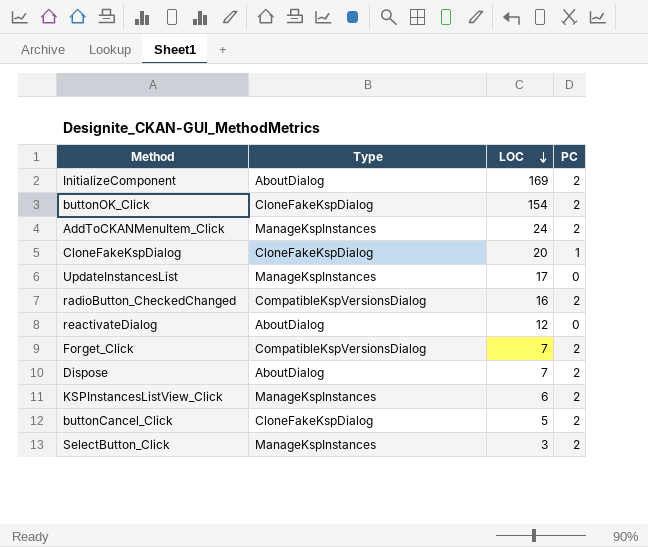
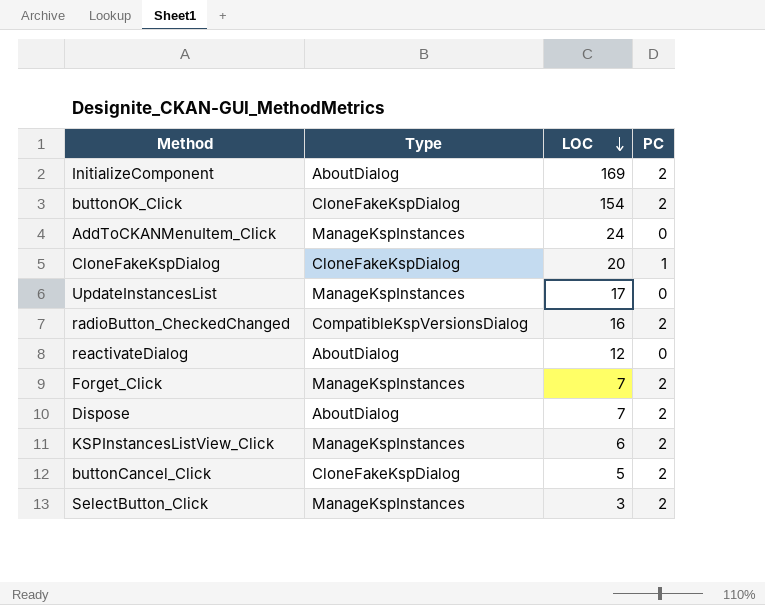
AddToCKANMenuItem_Click | PC: 2 -> 0
Forget_Click | Type: CompatibleKspVersionsDialog -> ManageKspInstances

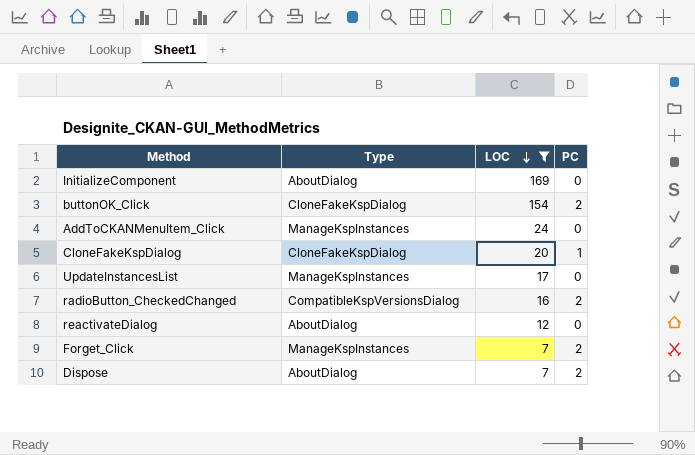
filter: none -> LOC >= 7
InitializeComponent | PC: 2 -> 0

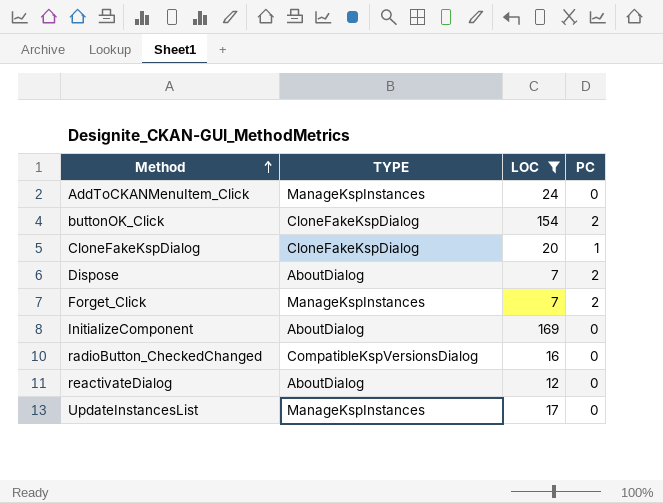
row order: LOC descending -> Method ascending
column name: Type -> TYPE
radioButton_CheckedChanged | PC: 2 -> 0

